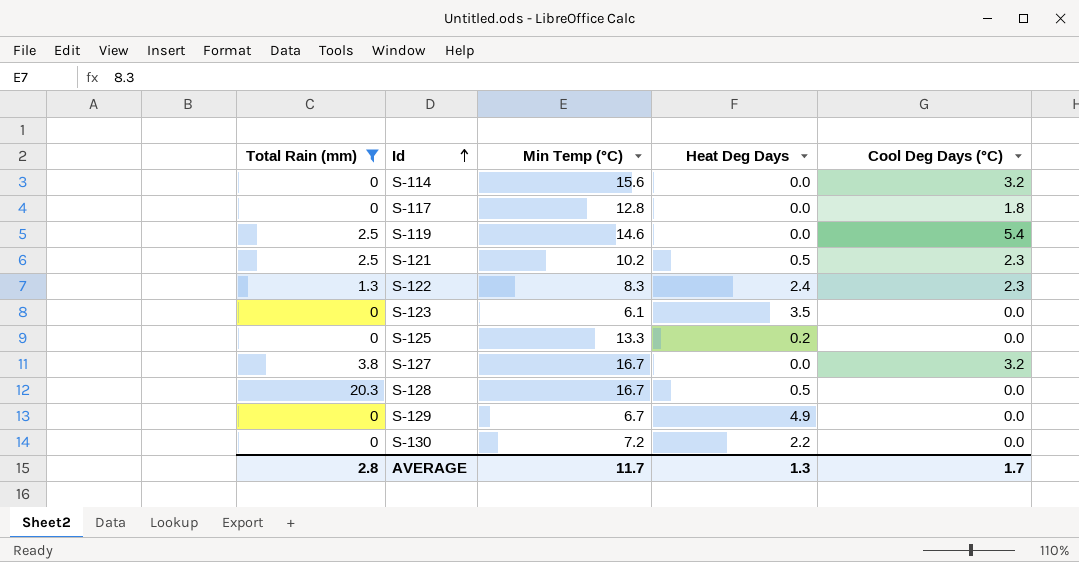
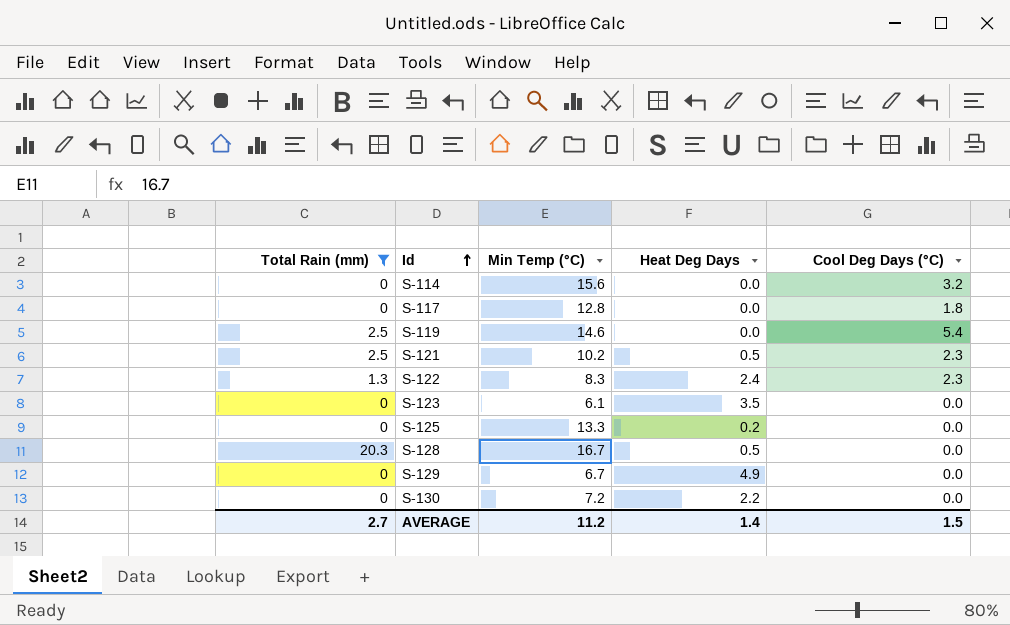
row S-127: 3.8 | 16.7 | 0.0 | 3.2 -> none
AVERAGE | Total Rain (mm): 2.8 -> 2.7
AVERAGE | Min Temp (°C): 11.7 -> 11.2
AVERAGE | Heat Deg Days: 1.3 -> 1.4
AVERAGE | Cool Deg Days (°C): 1.7 -> 1.5

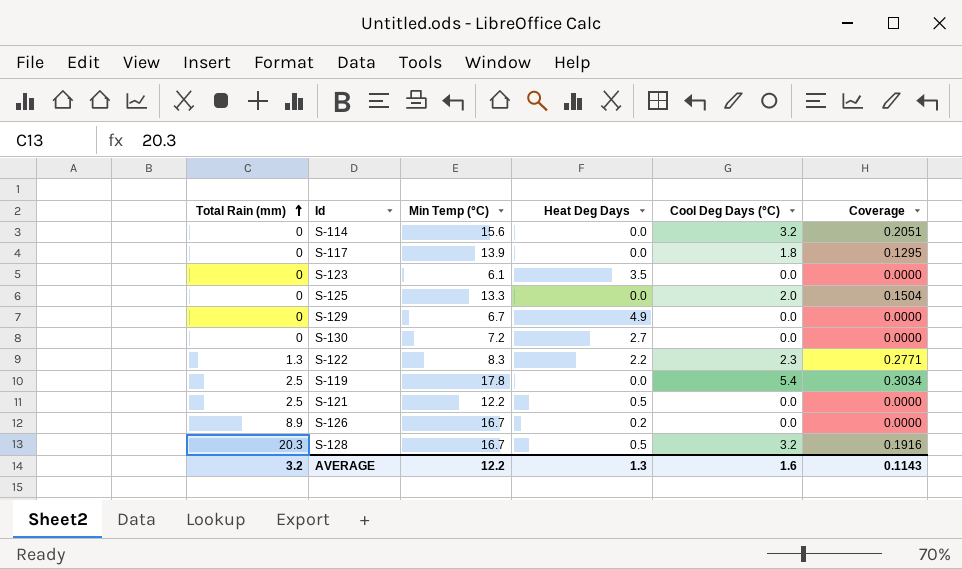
filter: Total Rain (mm) != 8.9 -> none
row order: Id ascending -> Total Rain (mm) ascending
column Coverage | formula: none -> [Cool Deg Days (°C)] / [Min Temp (°C)]
S-117 | Min Temp (°C): 12.8 -> 13.9
S-125 | Heat Deg Days: 0.2 -> 0.0
S-125 | Cool Deg Days (°C): 0.0 -> 2.0
S-130 | Heat Deg Days: 2.2 -> 2.7
S-122 | Heat Deg Days: 2.4 -> 2.2
S-119 | Min Temp (°C): 14.6 -> 17.8
S-121 | Min Temp (°C): 10.2 -> 12.2
S-121 | Cool Deg Days (°C): 2.3 -> 0.0
S-128 | Cool Deg Days (°C): 0.0 -> 3.2
AVERAGE | Total Rain (mm): 2.7 -> 3.2
AVERAGE | Min Temp (°C): 11.2 -> 12.2
AVERAGE | Heat Deg Days: 1.4 -> 1.3
AVERAGE | Cool Deg Days (°C): 1.5 -> 1.6

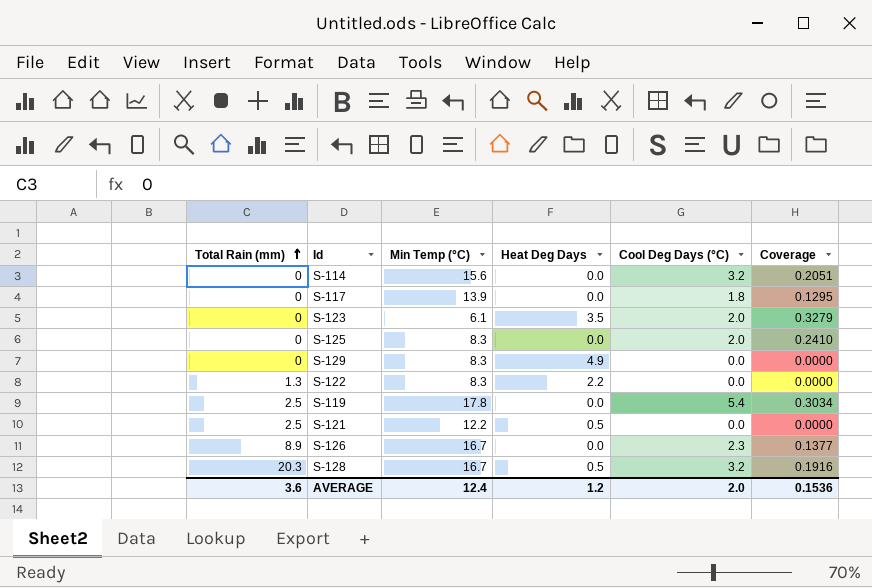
row S-130: 0 | 7.2 | 2.7 | 0.0 | 0.0000 -> none
S-123 | Cool Deg Days (°C): 0.0 -> 2.0
S-123 | Coverage: 0.0000 -> 0.3279
S-125 | Min Temp (°C): 13.3 -> 8.3
S-125 | Coverage: 0.1504 -> 0.2410
S-129 | Min Temp (°C): 6.7 -> 8.3
S-122 | Cool Deg Days (°C): 2.3 -> 0.0
S-122 | Coverage: 0.2771 -> 0.0000
S-126 | Heat Deg Days: 0.2 -> 0.0
S-126 | Cool Deg Days (°C): 0.0 -> 2.3
S-126 | Coverage: 0.0000 -> 0.1377
AVERAGE | Total Rain (mm): 3.2 -> 3.6
AVERAGE | Min Temp (°C): 12.2 -> 12.4
AVERAGE | Heat Deg Days: 1.3 -> 1.2
AVERAGE | Cool Deg Days (°C): 1.6 -> 2.0
AVERAGE | Coverage: 0.1143 -> 0.1536

